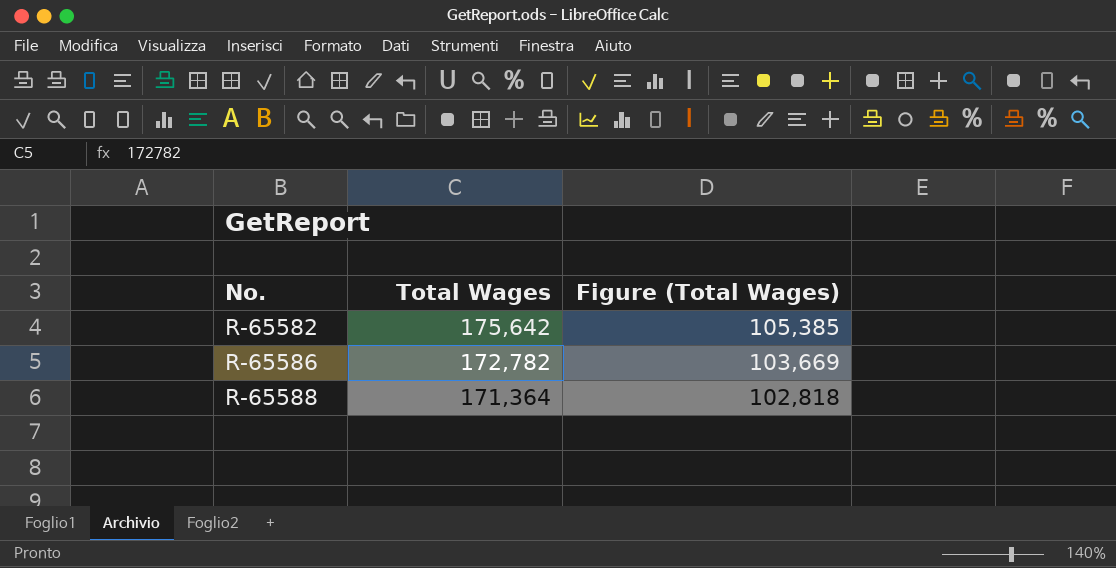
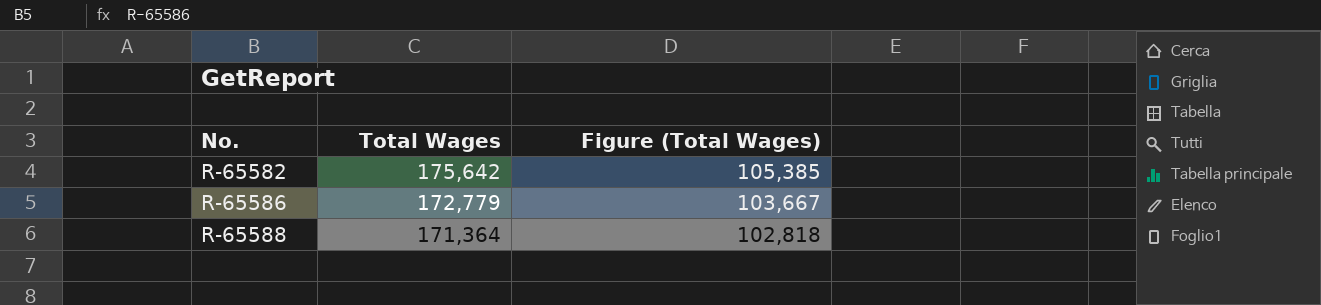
R-65586 | Total Wages: 172,782 -> 172,779
R-65586 | Figure (Total Wages): 103,669 -> 103,667

